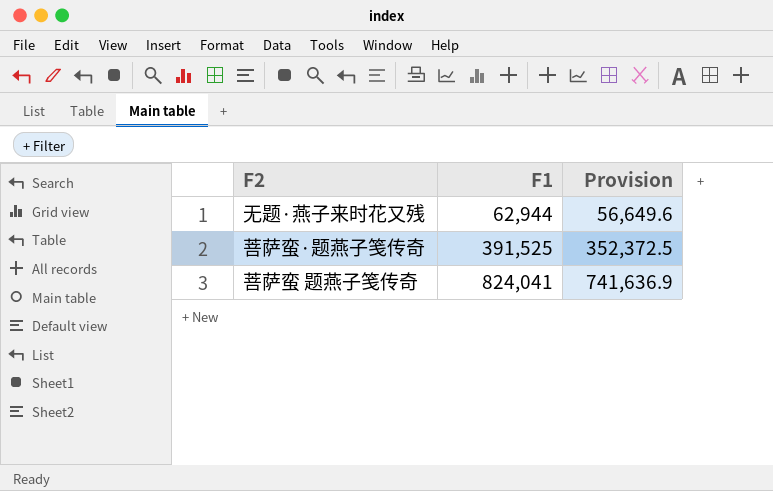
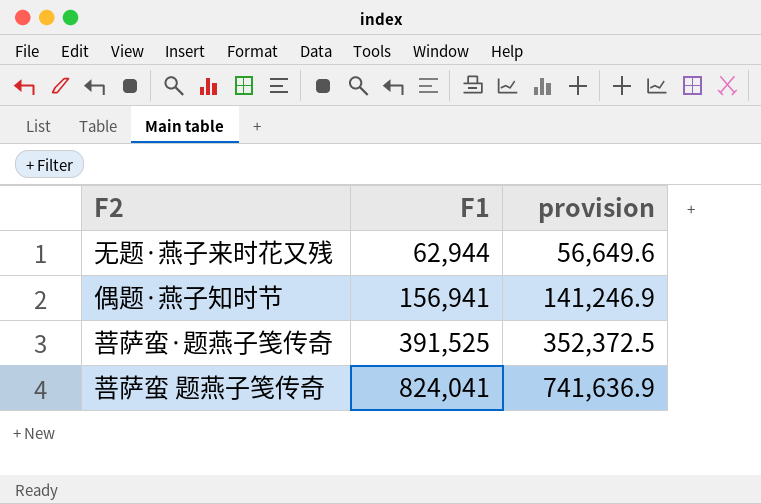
column name: Provision -> provision
row 偶题·燕子知时节: none -> 156,941 | 141,246.9

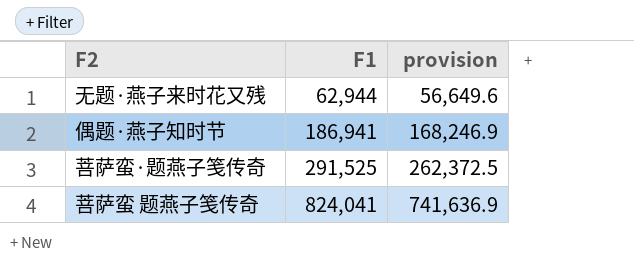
偶题·燕子知时节 | F1: 156,941 -> 186,941
偶题·燕子知时节 | provision: 141,246.9 -> 168,246.9
菩萨蛮·题燕子笺传奇 | F1: 391,525 -> 291,525
菩萨蛮·题燕子笺传奇 | provision: 352,372.5 -> 262,372.5

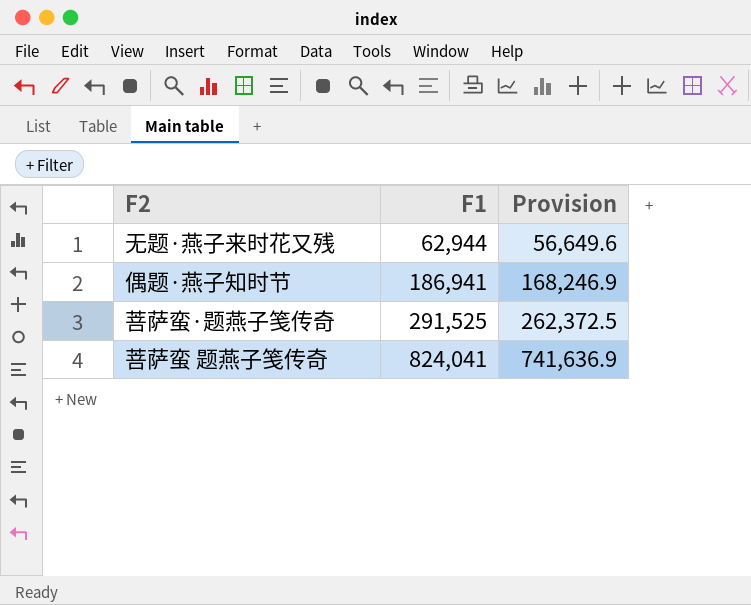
column name: provision -> Provision

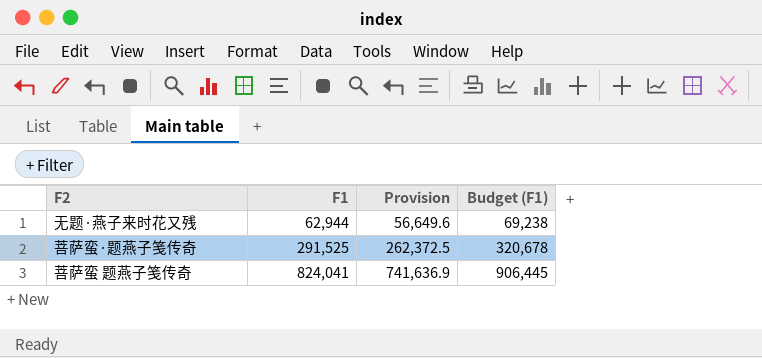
column Budget (F1) | formula: none -> [F1] * 1.1
row 偶题·燕子知时节: 186,941 | 168,246.9 -> none

